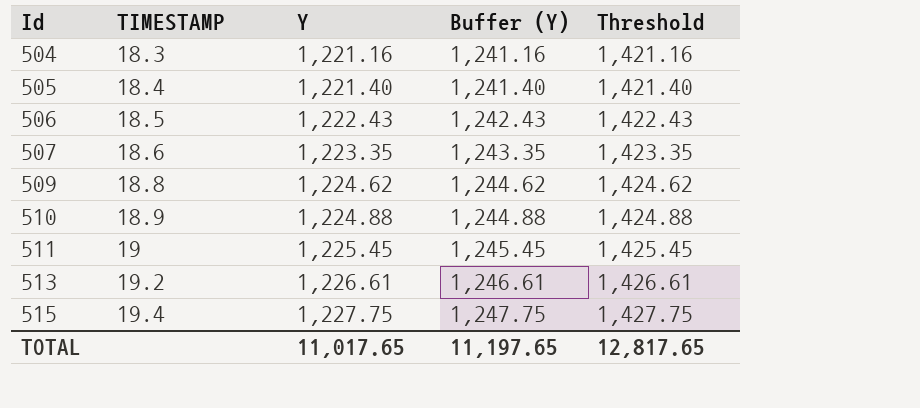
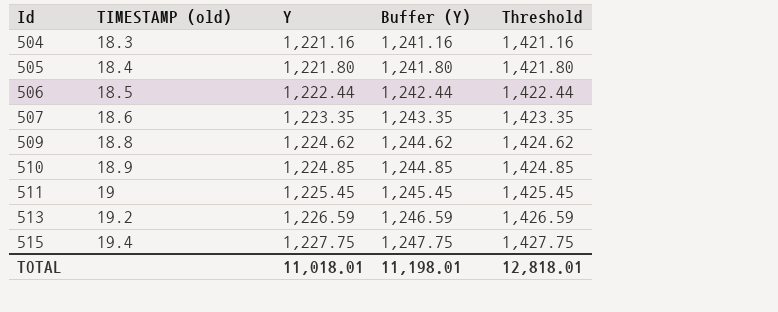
column name: TIMESTAMP -> TIMESTAMP (old)
505 | Y: 1,221.40 -> 1,221.80
505 | Buffer (Y): 1,241.40 -> 1,241.80
505 | Threshold: 1,421.40 -> 1,421.80
506 | Y: 1,222.43 -> 1,222.44
506 | Buffer (Y): 1,242.43 -> 1,242.44
506 | Threshold: 1,422.43 -> 1,422.44
510 | Y: 1,224.88 -> 1,224.85
510 | Buffer (Y): 1,244.88 -> 1,244.85
510 | Threshold: 1,424.88 -> 1,424.85
513 | Y: 1,226.61 -> 1,226.59
513 | Buffer (Y): 1,246.61 -> 1,246.59
513 | Threshold: 1,426.61 -> 1,426.59
TOTAL | Y: 11,017.65 -> 11,018.01
TOTAL | Buffer (Y): 11,197.65 -> 11,198.01
TOTAL | Threshold: 12,817.65 -> 12,818.01

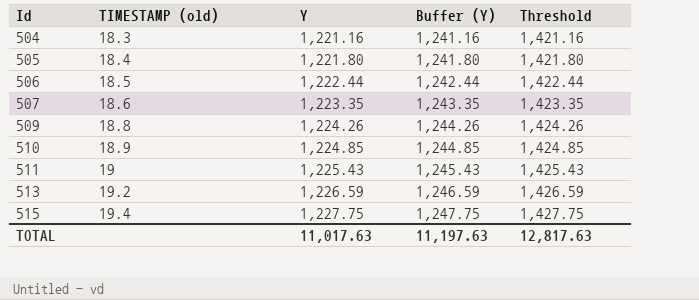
509 | Y: 1,224.62 -> 1,224.26
509 | Buffer (Y): 1,244.62 -> 1,244.26
509 | Threshold: 1,424.62 -> 1,424.26
511 | Y: 1,225.45 -> 1,225.43
511 | Buffer (Y): 1,245.45 -> 1,245.43
511 | Threshold: 1,425.45 -> 1,425.43
TOTAL | Y: 11,018.01 -> 11,017.63
TOTAL | Buffer (Y): 11,198.01 -> 11,197.63
TOTAL | Threshold: 12,818.01 -> 12,817.63

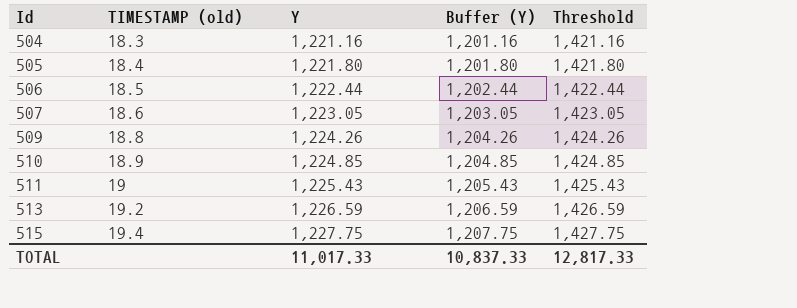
column Buffer (Y) | formula: [Y] + 20 -> [Y] - 20
507 | Y: 1,223.35 -> 1,223.05
507 | Threshold: 1,423.35 -> 1,423.05
TOTAL | Y: 11,017.63 -> 11,017.33
TOTAL | Buffer (Y): 11,197.63 -> 10,837.33
TOTAL | Threshold: 12,817.63 -> 12,817.33

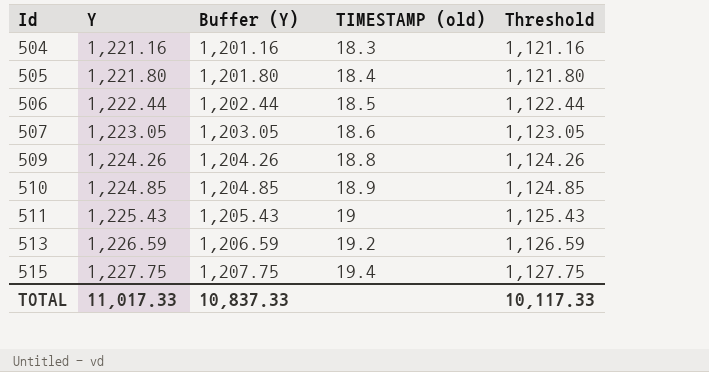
column TIMESTAMP (old) | position: 2 -> 4
column Threshold | formula: [Y] + 200 -> [Y] - 100
TOTAL | Threshold: 12,817.33 -> 10,117.33

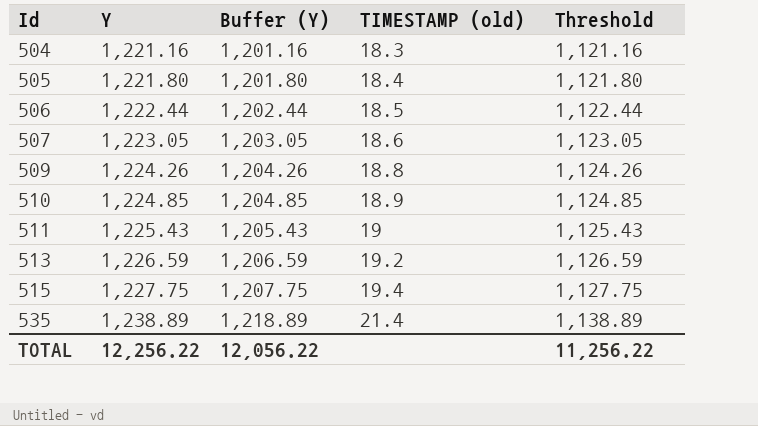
row 535: none -> 1,238.89 | 1,218.89 | 21.4 | 1,138.89
TOTAL | Y: 11,017.33 -> 12,256.22
TOTAL | Buffer (Y): 10,837.33 -> 12,056.22
TOTAL | Threshold: 10,117.33 -> 11,256.22

